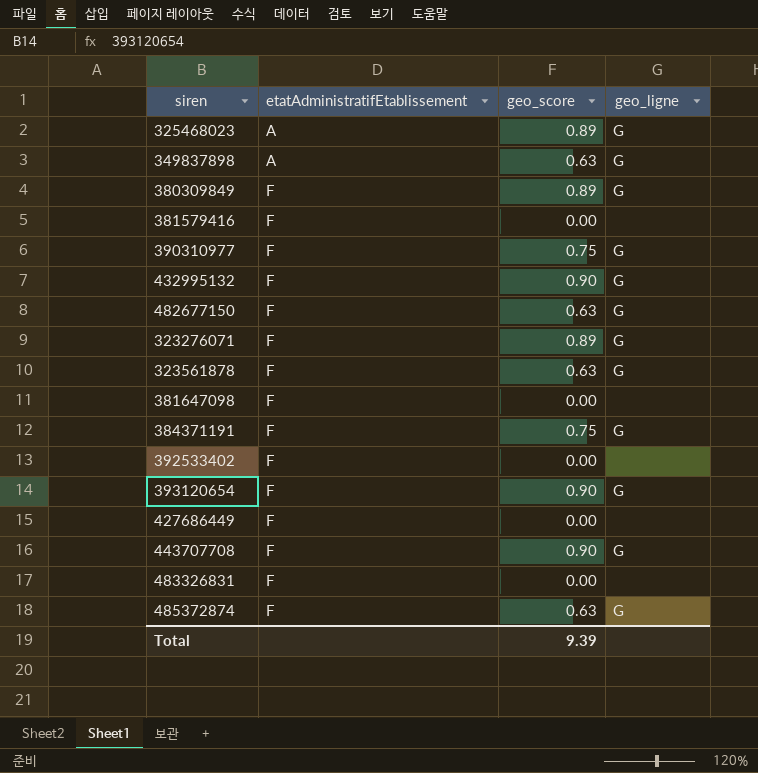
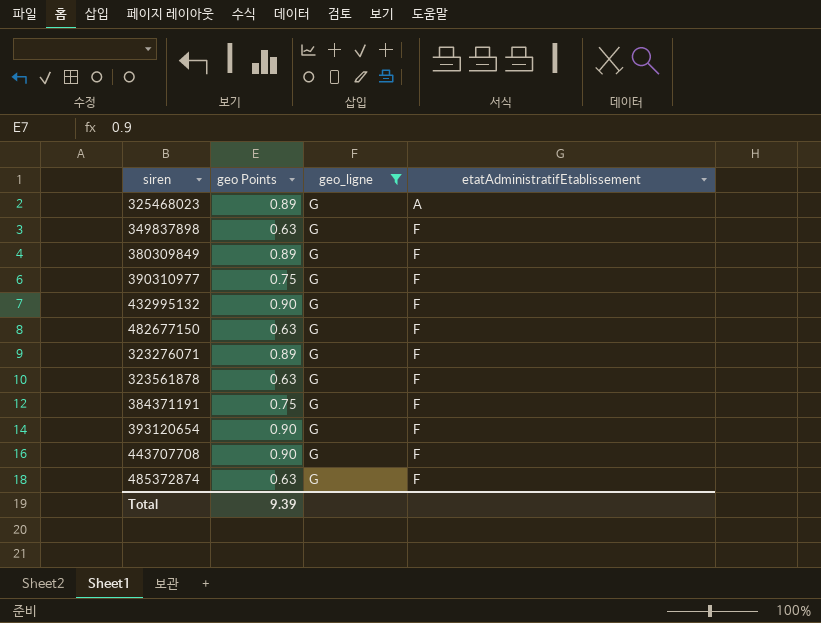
filter: none -> geo_ligne = G
column name: geo_score -> geo Points
column etatAdministratifEtablissement | position: 2 -> 4
349837898 | etatAdministratifEtablissement: A -> F

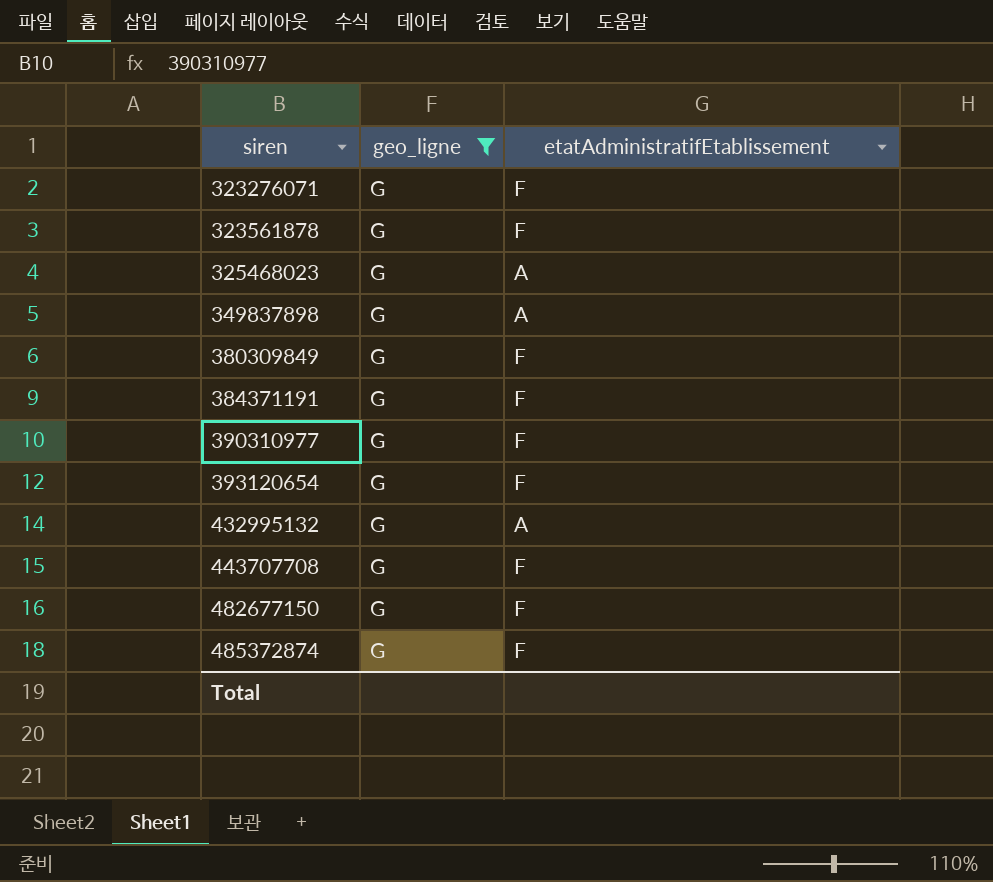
row order: etatAdministratifEtablissement ascending -> siren ascending
column geo Points | position: 2 -> none
349837898 | etatAdministratifEtablissement: F -> A
432995132 | etatAdministratifEtablissement: F -> A

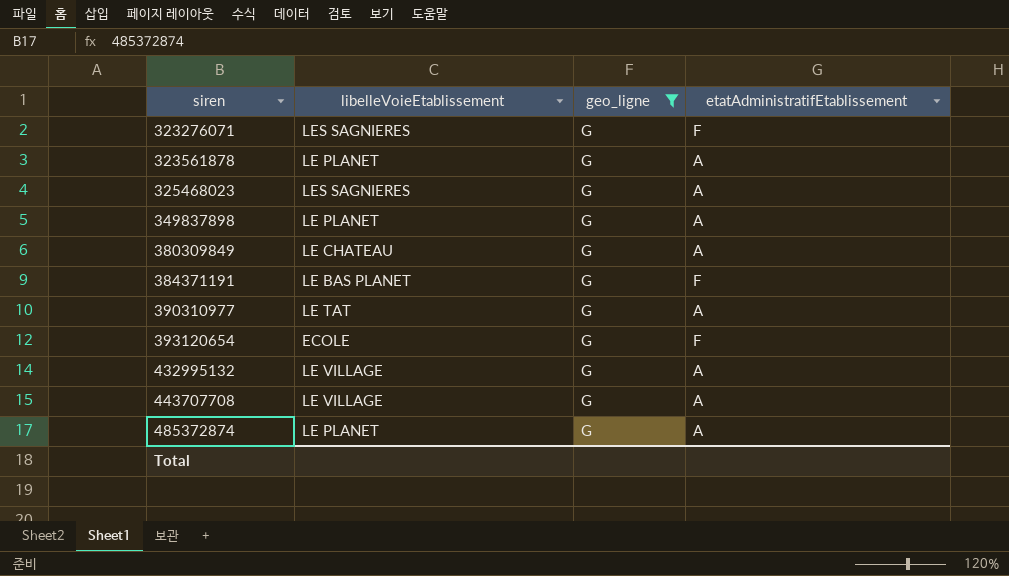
column libelleVoieEtablissement | position: none -> 2
row 482677150: G | F -> none
323561878 | etatAdministratifEtablissement: F -> A
380309849 | etatAdministratifEtablissement: F -> A
390310977 | etatAdministratifEtablissement: F -> A
443707708 | etatAdministratifEtablissement: F -> A
485372874 | etatAdministratifEtablissement: F -> A

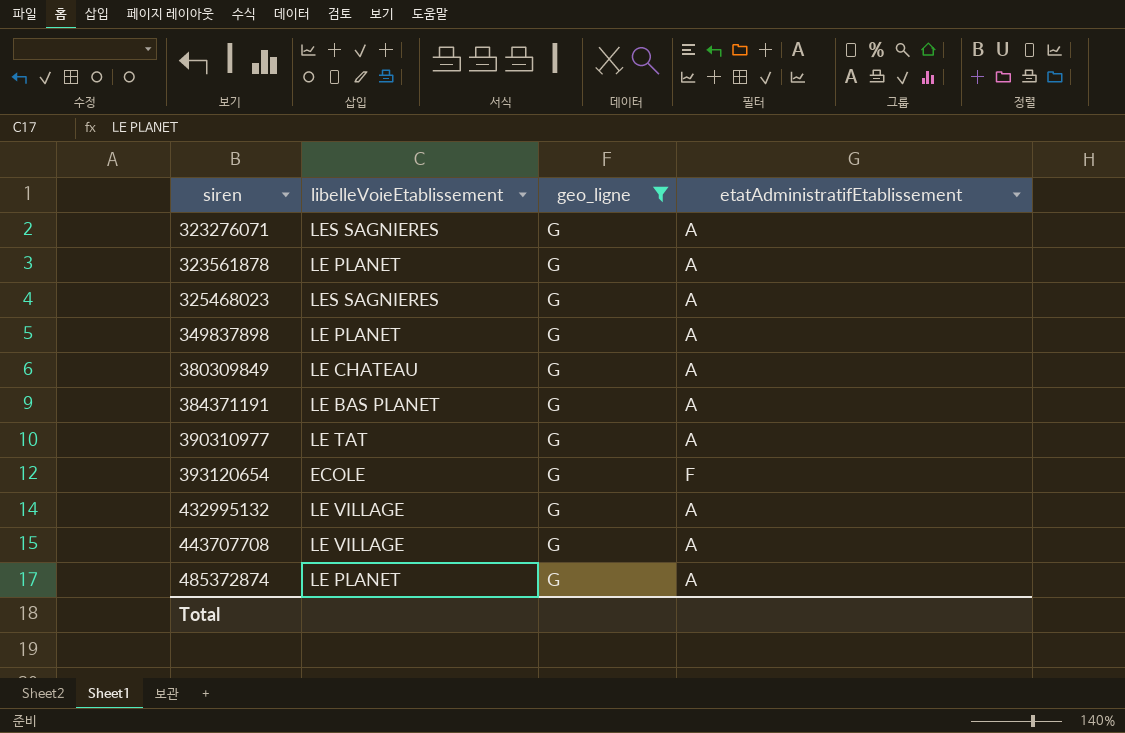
323276071 | etatAdministratifEtablissement: F -> A
384371191 | etatAdministratifEtablissement: F -> A

